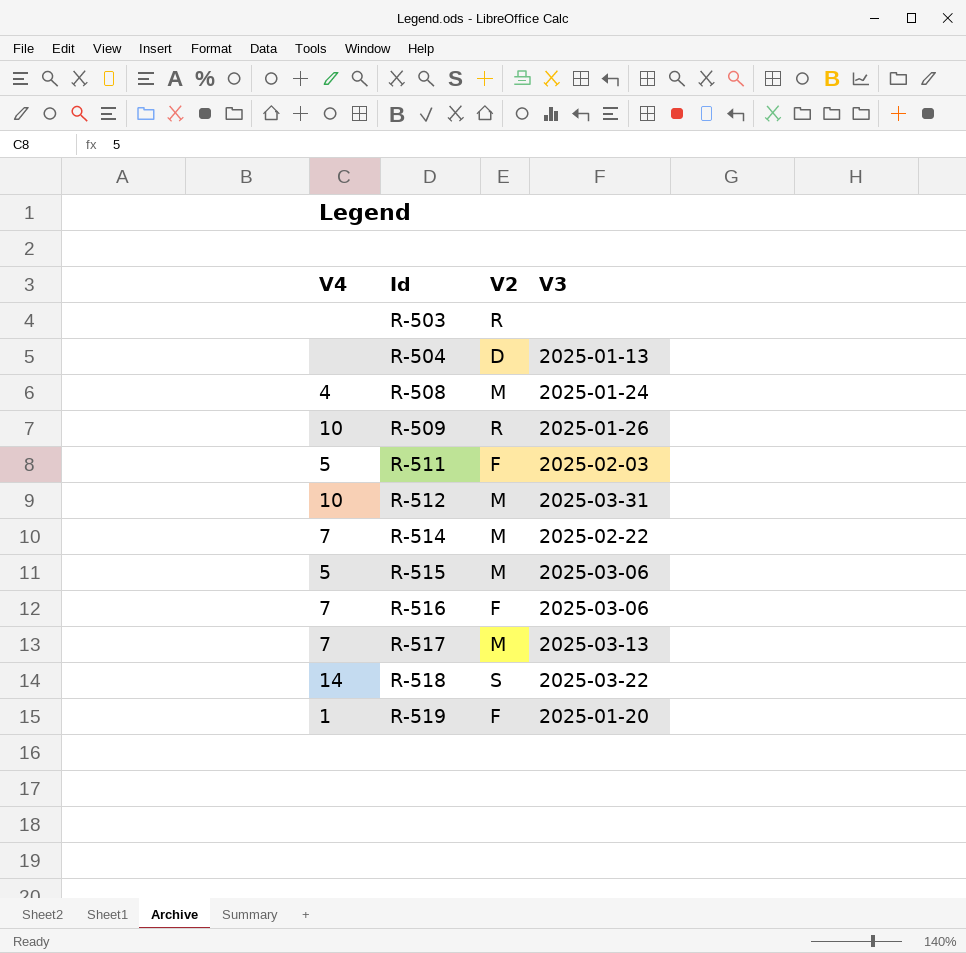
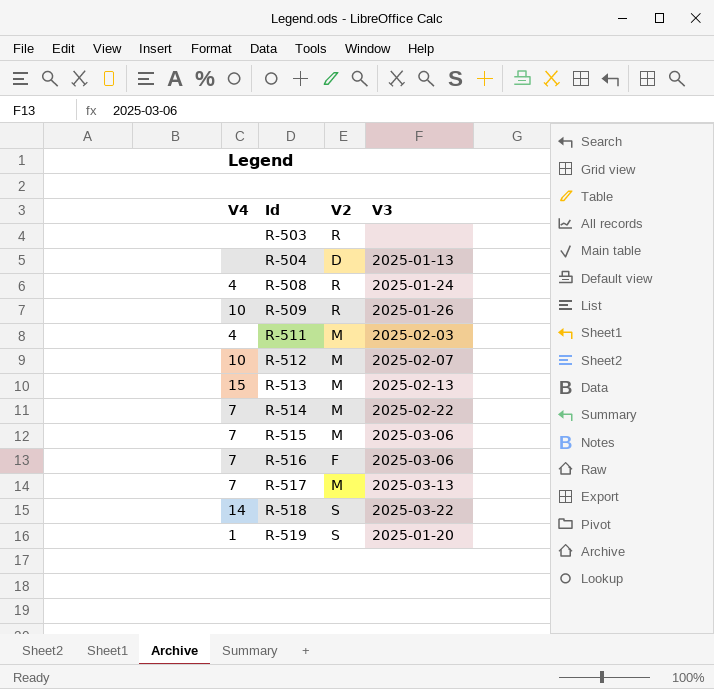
R-508 | V2: M -> R
R-511 | V4: 5 -> 4
R-511 | V2: F -> M
R-512 | V3: 2025-03-31 -> 2025-02-07
row R-513: none -> 15 | M | 2025-02-13
R-515 | V4: 5 -> 7
R-519 | V2: F -> S

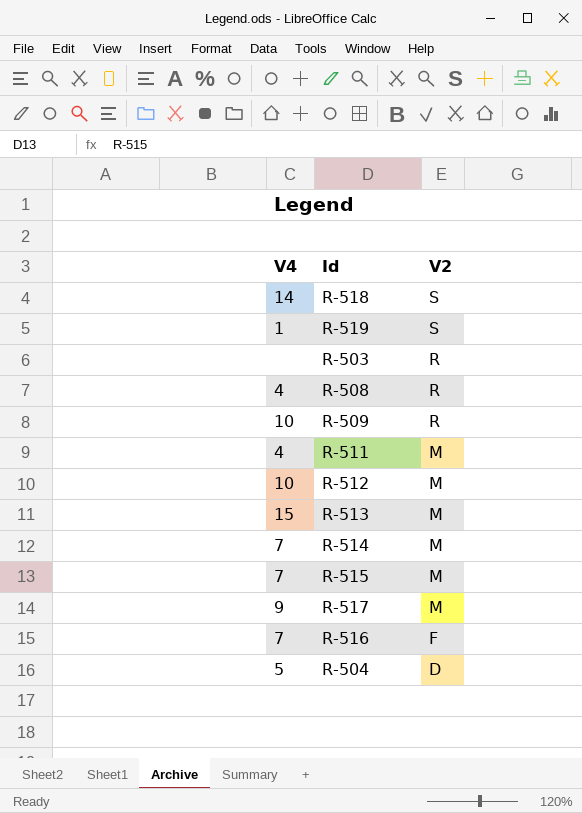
row order: Id ascending -> V2 descending
column V3 | position: 4 -> none
R-517 | V4: 7 -> 9
R-504 | V4: none -> 5

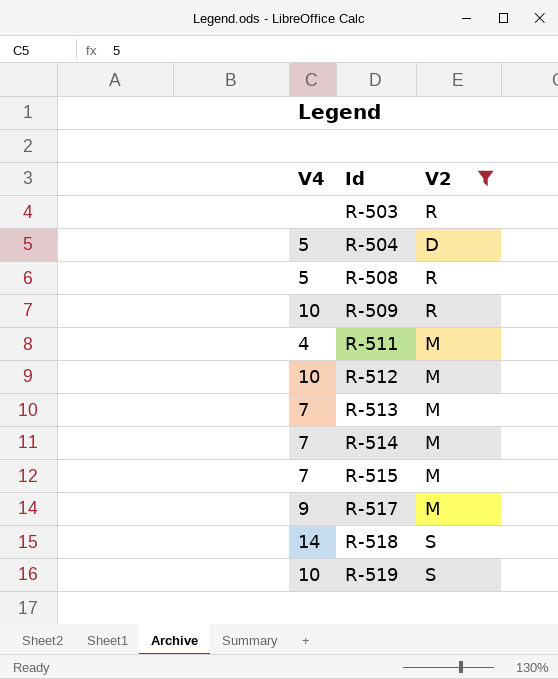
filter: none -> V2 != F
row order: V2 descending -> Id ascending
R-508 | V4: 4 -> 5
R-513 | V4: 15 -> 7
R-519 | V4: 1 -> 10

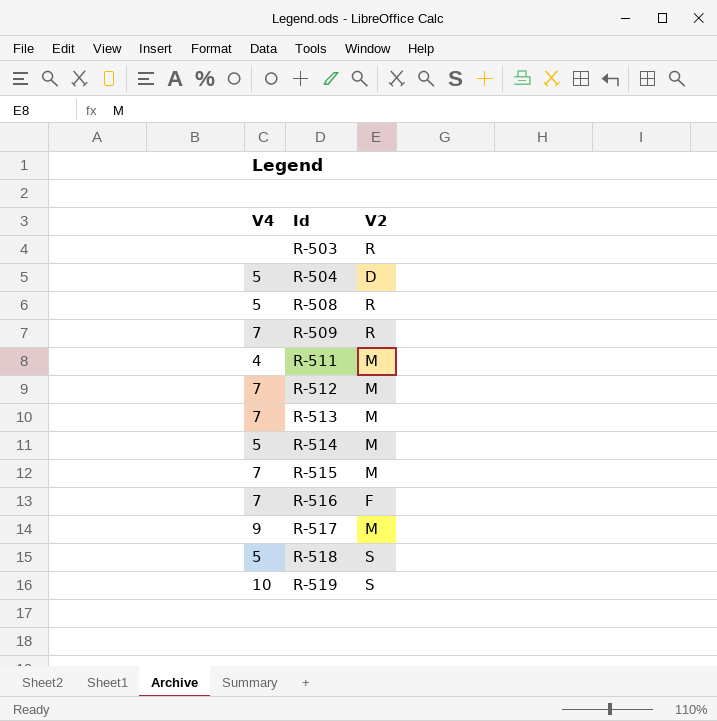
filter: V2 != F -> none
R-509 | V4: 10 -> 7
R-512 | V4: 10 -> 7
R-514 | V4: 7 -> 5
R-518 | V4: 14 -> 5

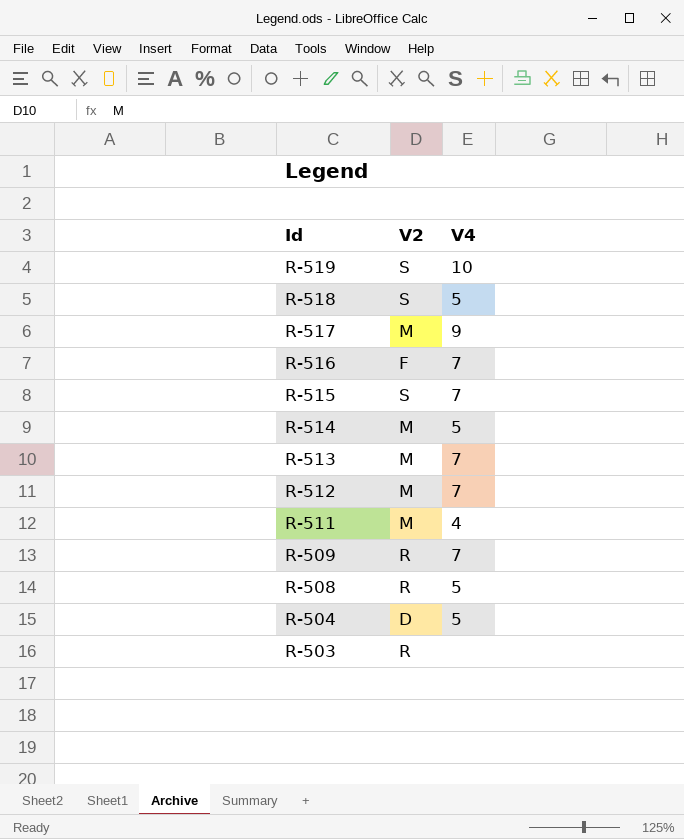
row order: Id ascending -> Id descending
column V4 | position: 1 -> 3
R-515 | V2: M -> S

